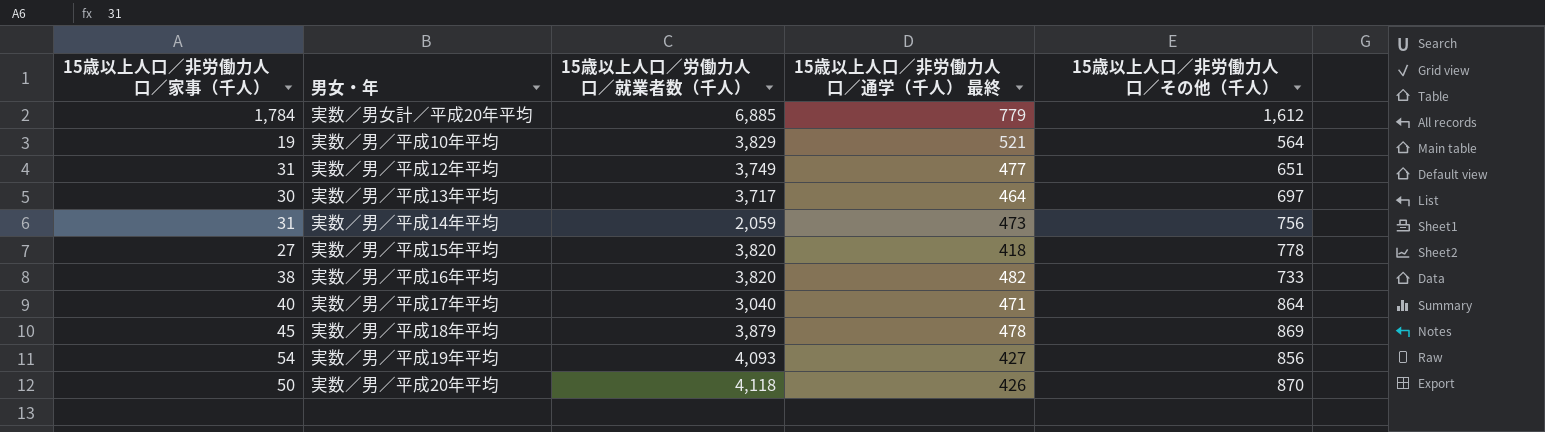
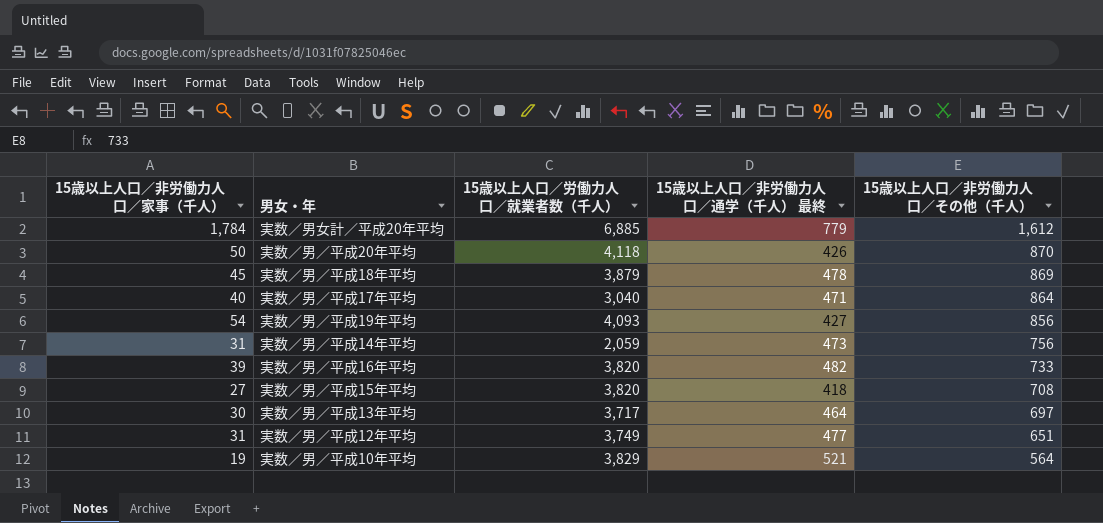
row order: none -> 15歳以上人口／非労働力人口／その他（千人） descending
実数／男／平成16年平均 | 15歳以上人口／非労働力人口／家事（千人）: 38 -> 39
実数／男／平成15年平均 | 15歳以上人口／非労働力人口／その他（千人）: 778 -> 708

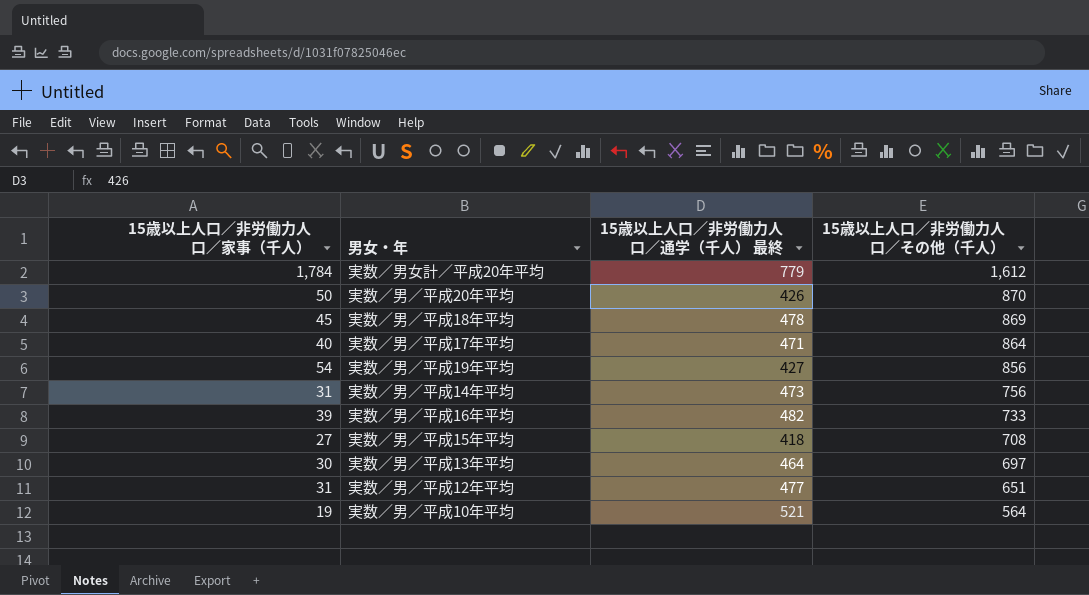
column 15歳以上人口／労働力人口／就業者数（千人） | position: 3 -> none

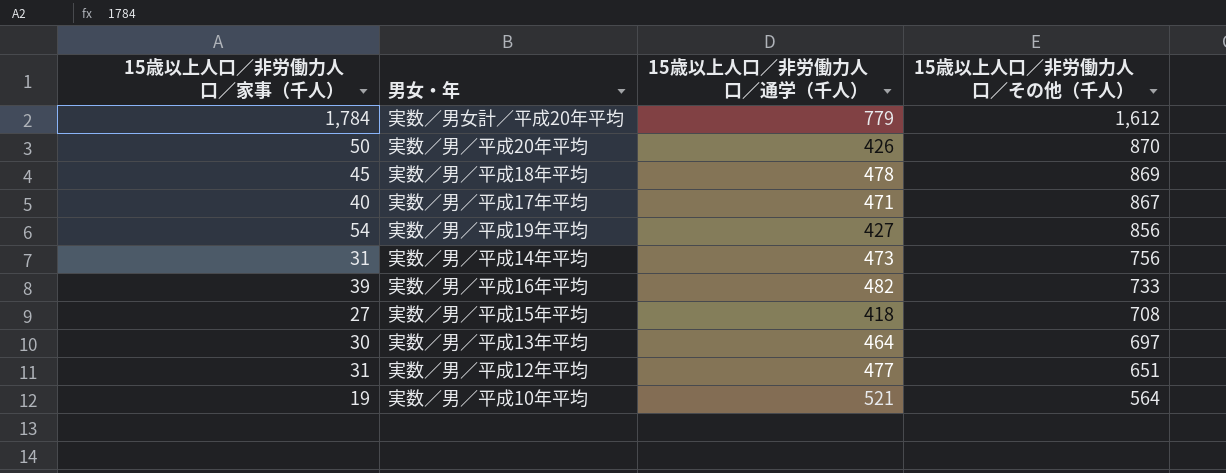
column name: 15歳以上人口／非労働力人口／通学（千人） 最終 -> 15歳以上人口／非労働力人口／通学（千人）
実数／男／平成17年平均 | 15歳以上人口／非労働力人口／その他（千人）: 864 -> 867

